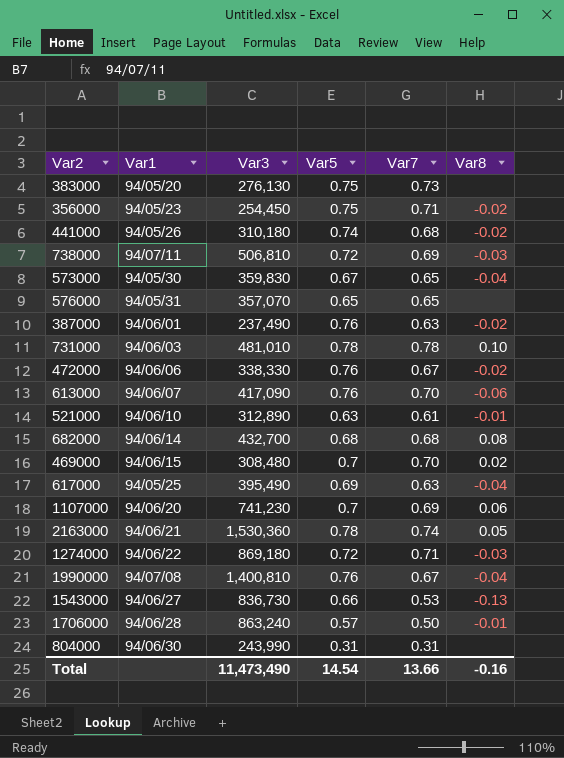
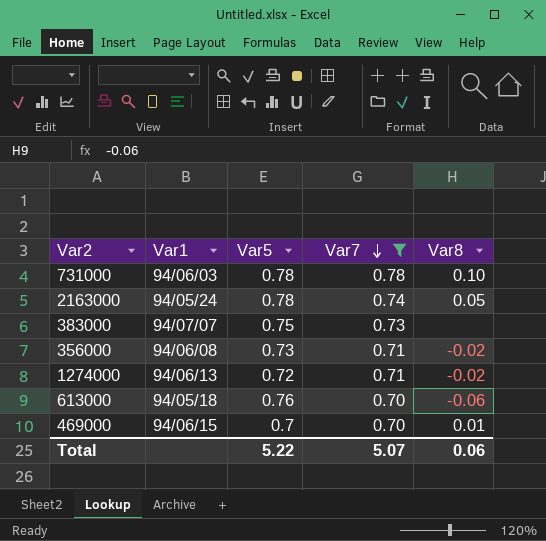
filter: none -> Var7 >= 0.70
row order: none -> Var7 descending
column Var3 | position: 3 -> none
2163000 | Var1: 94/06/21 -> 94/05/24
383000 | Var1: 94/05/20 -> 94/07/07
356000 | Var1: 94/05/23 -> 94/06/08
356000 | Var5: 0.75 -> 0.73
1274000 | Var1: 94/06/22 -> 94/06/13
1274000 | Var8: -0.03 -> -0.02
613000 | Var1: 94/06/07 -> 94/05/18
469000 | Var8: 0.02 -> 0.01
Total | Var5: 14.54 -> 5.22
Total | Var7: 13.66 -> 5.07
Total | Var8: -0.16 -> 0.06

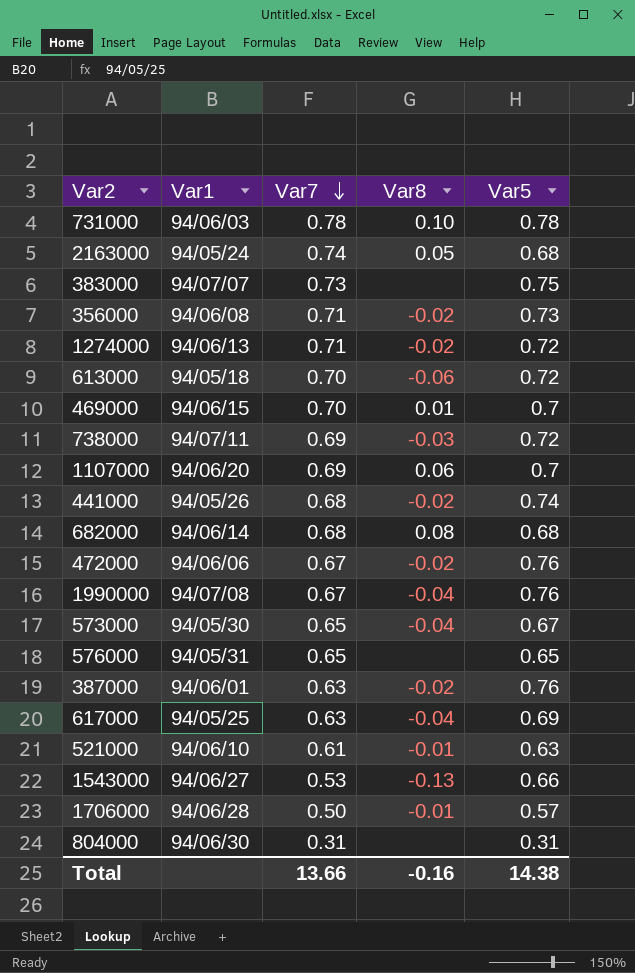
filter: Var7 >= 0.70 -> none
column Var5 | position: 3 -> 5
2163000 | Var5: 0.78 -> 0.68
613000 | Var5: 0.76 -> 0.72
Total | Var7: 5.07 -> 13.66
Total | Var8: 0.06 -> -0.16
Total | Var5: 5.22 -> 14.38

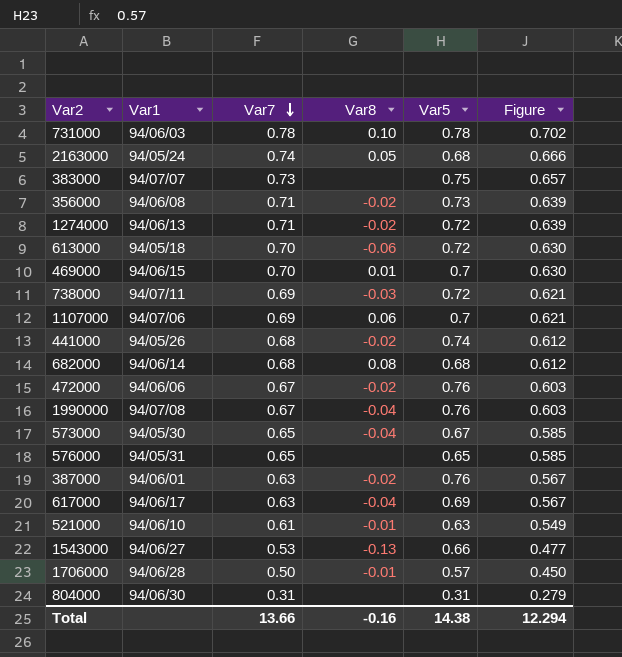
column Figure | formula: none -> [Var7] * 0.9
1107000 | Var1: 94/06/20 -> 94/07/06
617000 | Var1: 94/05/25 -> 94/06/17

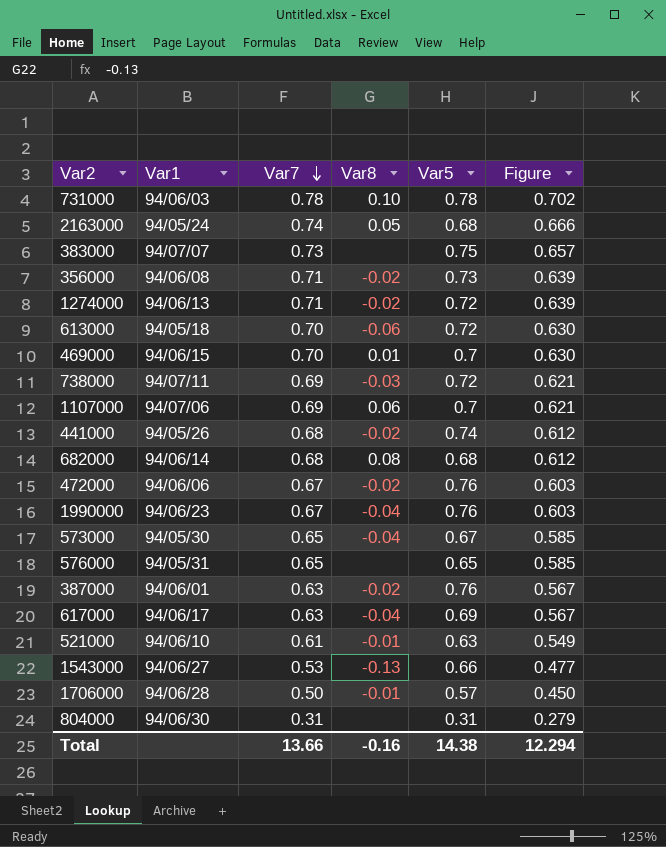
1990000 | Var1: 94/07/08 -> 94/06/23

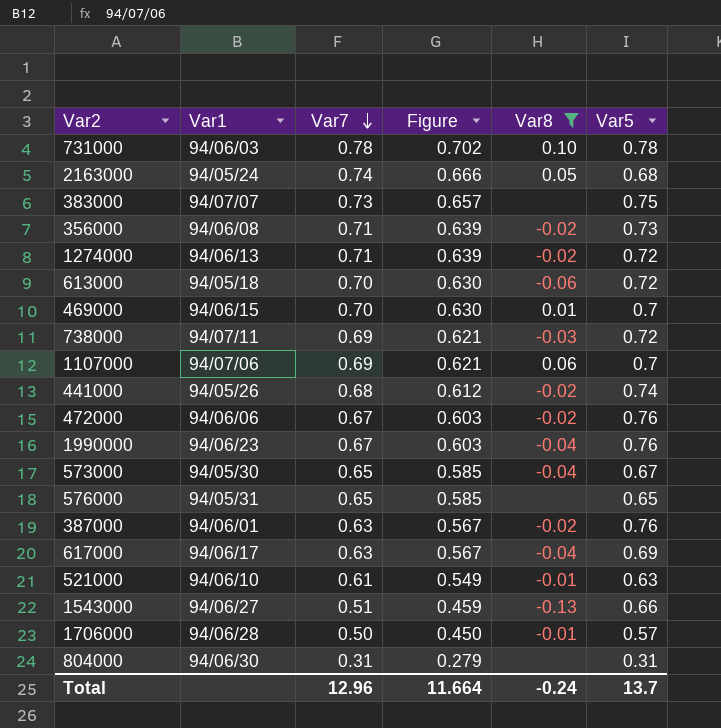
filter: none -> Var8 != 0.08
column Figure | position: 6 -> 4
1543000 | Var7: 0.53 -> 0.51
1543000 | Figure: 0.477 -> 0.459
Total | Var7: 13.66 -> 12.96
Total | Figure: 12.294 -> 11.664
Total | Var8: -0.16 -> -0.24
Total | Var5: 14.38 -> 13.7

